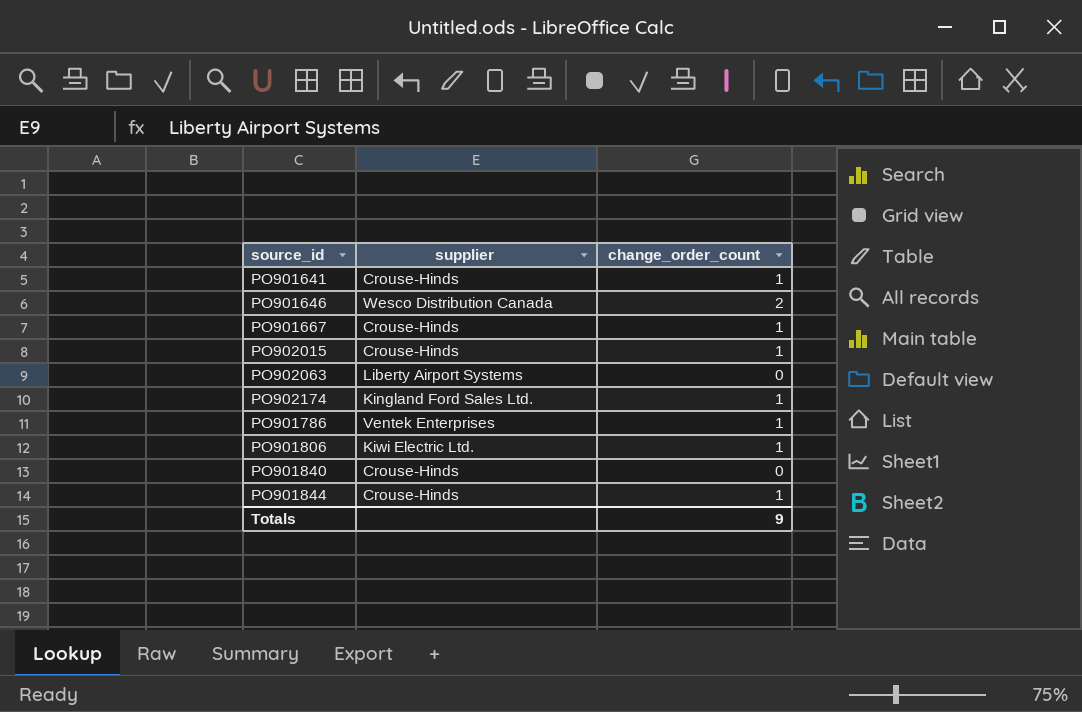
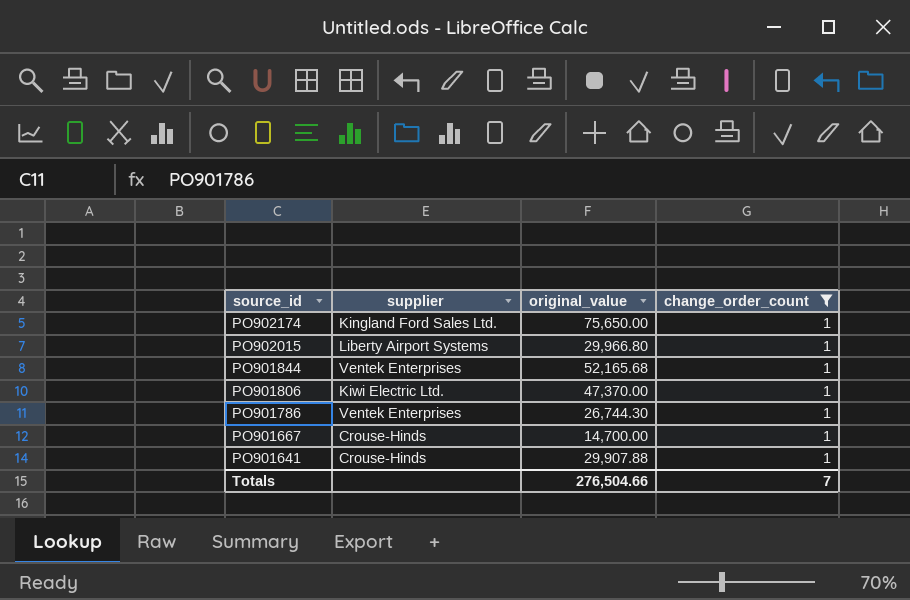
filter: none -> change_order_count = 1
row order: none -> source_id descending
column original_value | position: none -> 3
PO902015 | supplier: Crouse-Hinds -> Liberty Airport Systems
PO901844 | supplier: Crouse-Hinds -> Ventek Enterprises
Totals | change_order_count: 9 -> 7

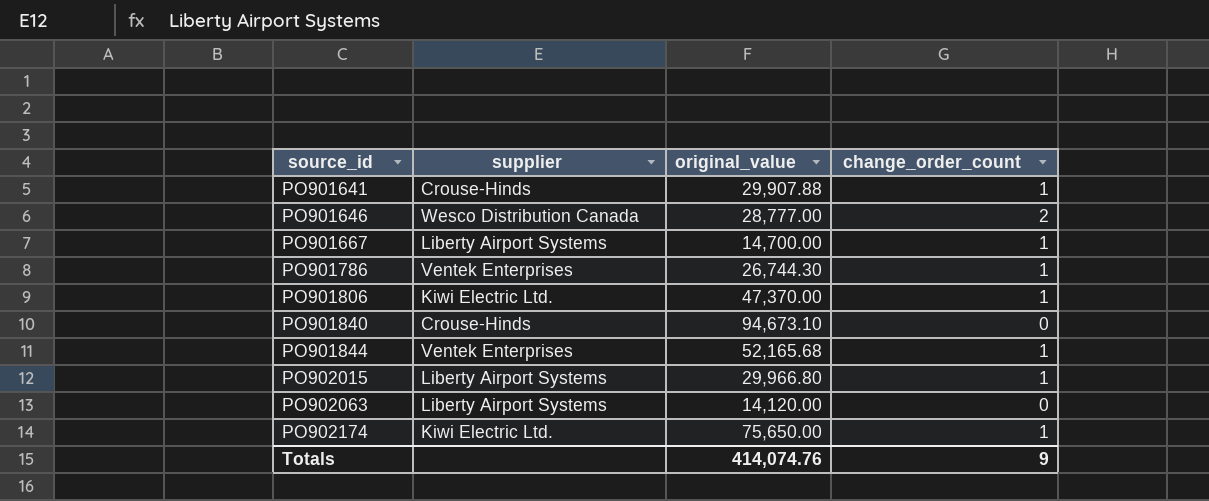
filter: change_order_count = 1 -> none
row order: source_id descending -> source_id ascending
PO901667 | supplier: Crouse-Hinds -> Liberty Airport Systems
PO902174 | supplier: Kingland Ford Sales Ltd. -> Kiwi Electric Ltd.
Totals | original_value: 276,504.66 -> 414,074.76
Totals | change_order_count: 7 -> 9

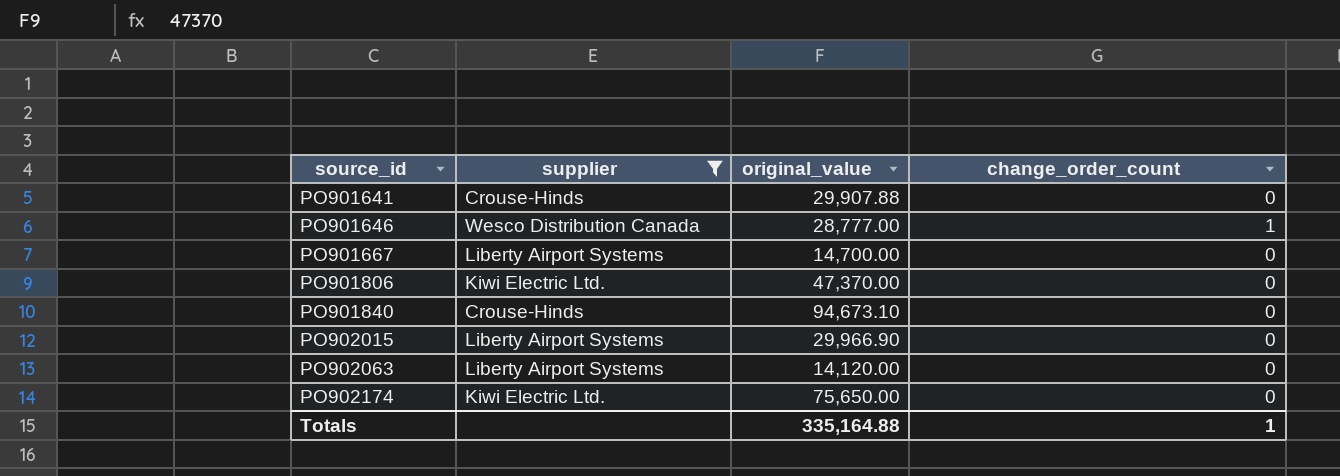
filter: none -> supplier != Ventek Enterprises
PO901641 | change_order_count: 1 -> 0
PO901646 | change_order_count: 2 -> 1
PO901667 | change_order_count: 1 -> 0
PO901806 | change_order_count: 1 -> 0
PO902015 | original_value: 29,966.80 -> 29,966.90
PO902015 | change_order_count: 1 -> 0
PO902174 | change_order_count: 1 -> 0
Totals | original_value: 414,074.76 -> 335,164.88
Totals | change_order_count: 9 -> 1

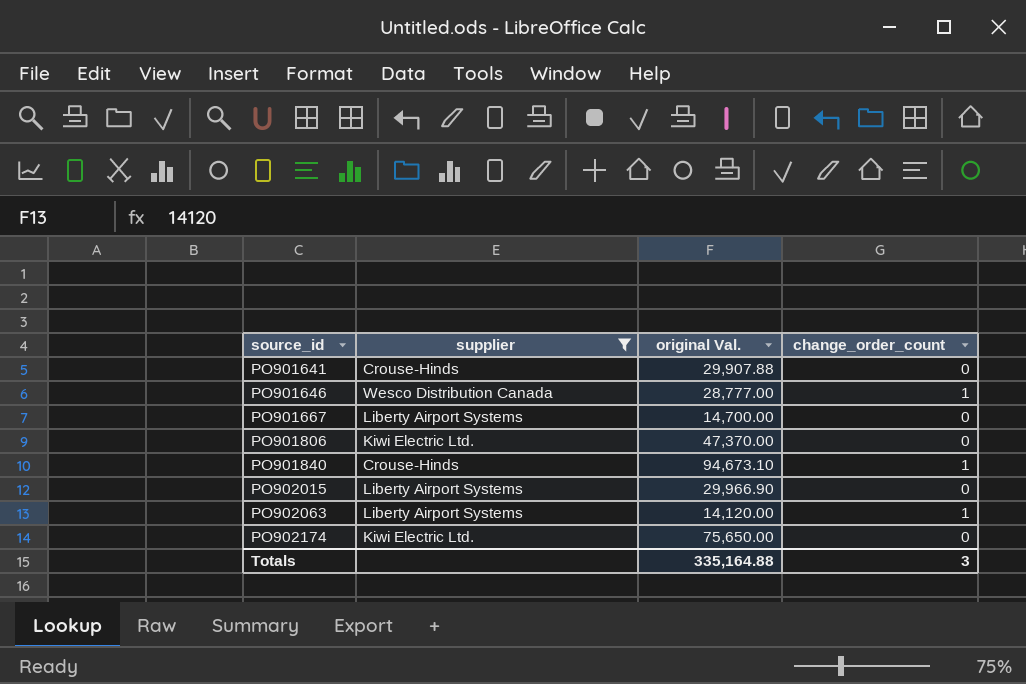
column name: original_value -> original Val.
PO901840 | change_order_count: 0 -> 1
PO902063 | change_order_count: 0 -> 1
Totals | change_order_count: 1 -> 3

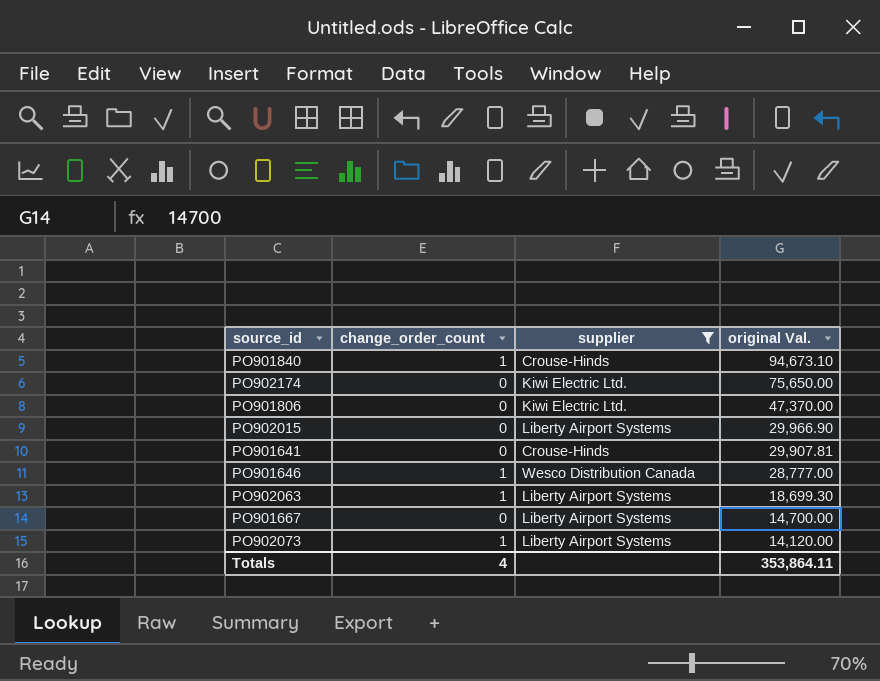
row order: source_id ascending -> original Val. descending
column change_order_count | position: 4 -> 2
PO901641 | original Val.: 29,907.88 -> 29,907.81
PO902063 | original Val.: 14,120.00 -> 18,699.30
row PO902073: none -> 1 | Liberty Airport Systems | 14,120.00
Totals | change_order_count: 3 -> 4
Totals | original Val.: 335,164.88 -> 353,864.11

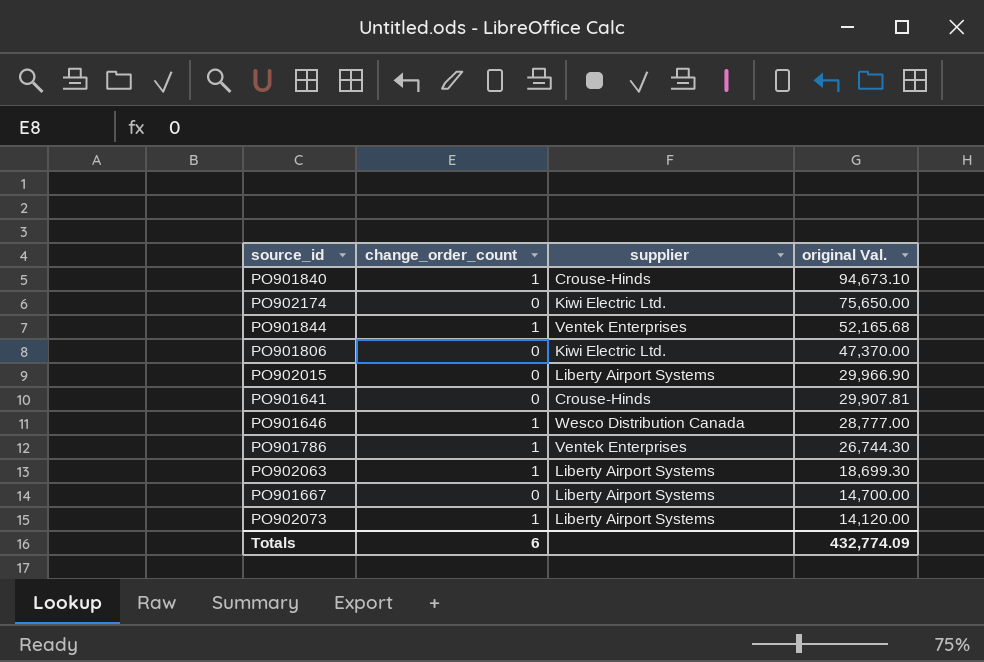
filter: supplier != Ventek Enterprises -> none
Totals | change_order_count: 4 -> 6
Totals | original Val.: 353,864.11 -> 432,774.09

